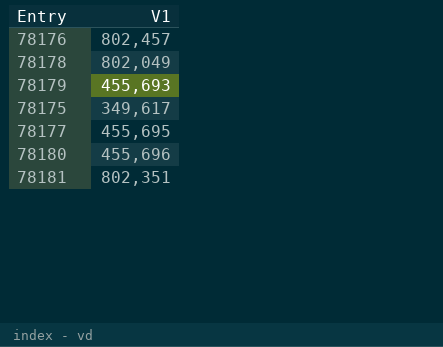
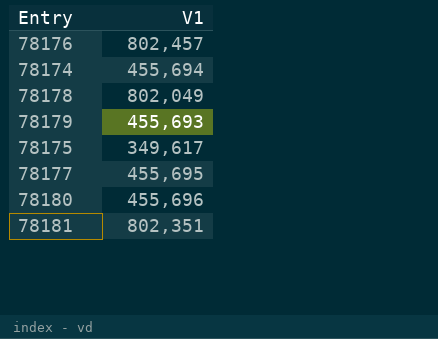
row 78174: none -> 455,694

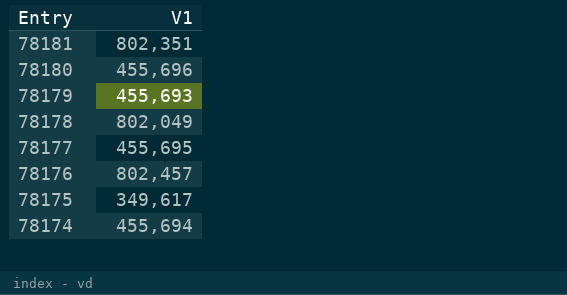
row order: none -> Entry descending

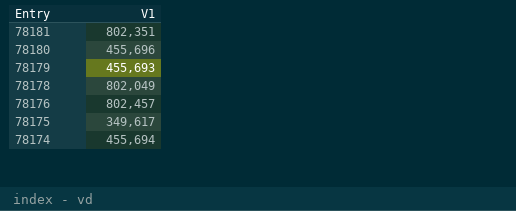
row 78177: 455,695 -> none

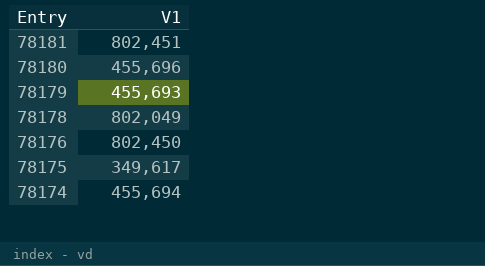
78181 | V1: 802,351 -> 802,451
78176 | V1: 802,457 -> 802,450

